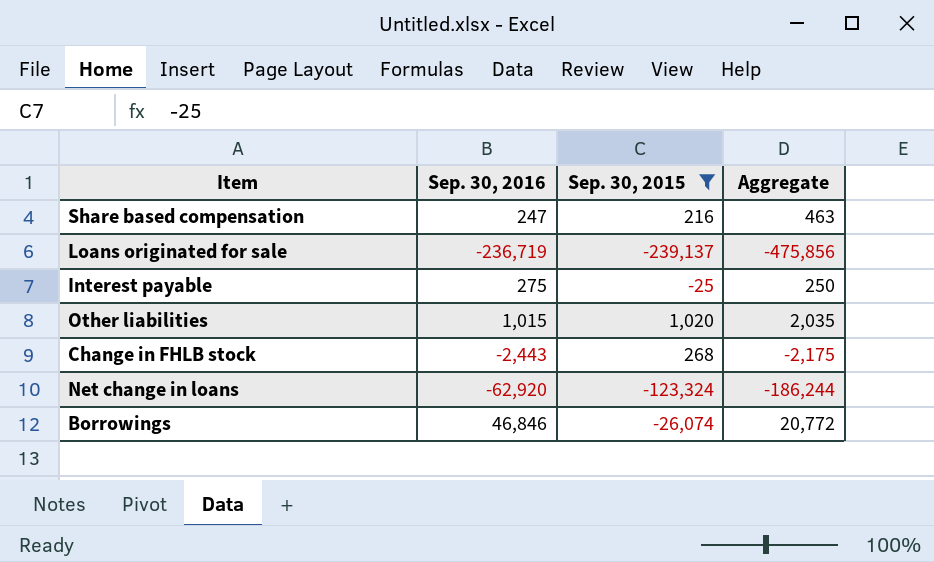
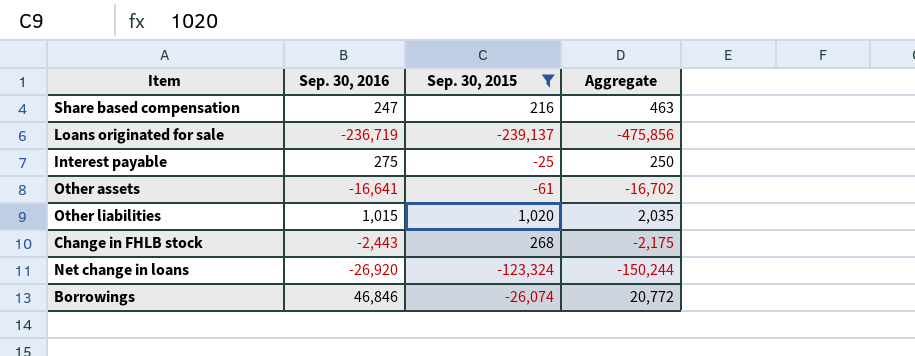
row Other assets: none -> -16,641 | -61 | -16,702
Net change in loans | Sep. 30, 2016: -62,920 -> -26,920
Net change in loans | Aggregate: -186,244 -> -150,244

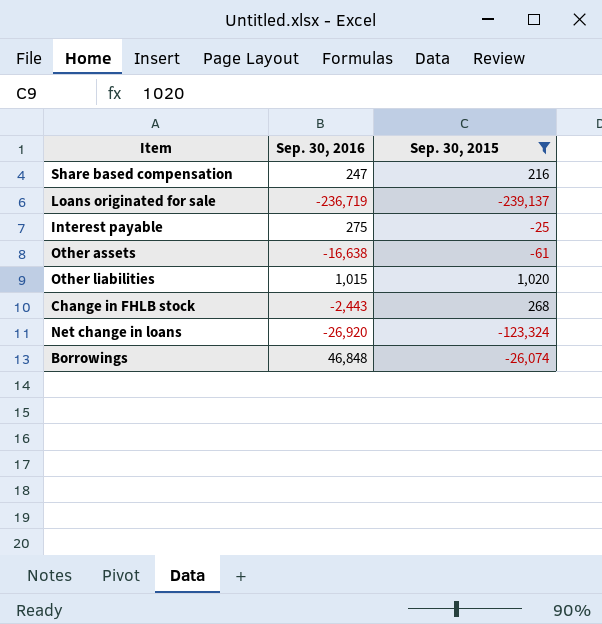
column Aggregate | formula: [Sep. 30, 2016] + [Sep. 30, 2015] -> none
Other assets | Sep. 30, 2016: -16,641 -> -16,638
Borrowings | Sep. 30, 2016: 46,846 -> 46,848

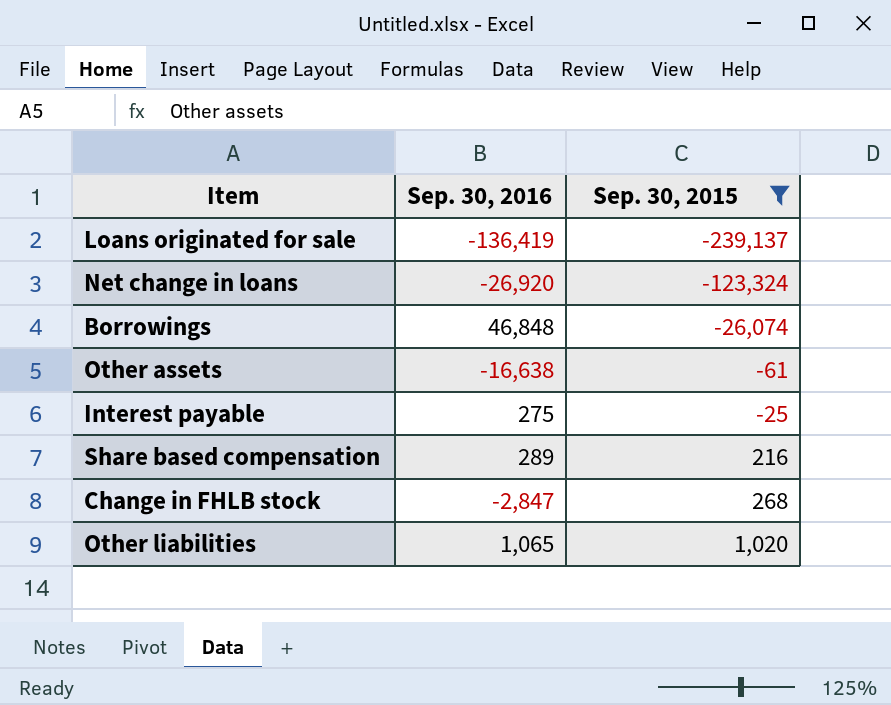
row order: none -> Sep. 30, 2015 ascending
Loans originated for sale | Sep. 30, 2016: -236,719 -> -136,419
Share based compensation | Sep. 30, 2016: 247 -> 289
Change in FHLB stock | Sep. 30, 2016: -2,443 -> -2,847
Other liabilities | Sep. 30, 2016: 1,015 -> 1,065

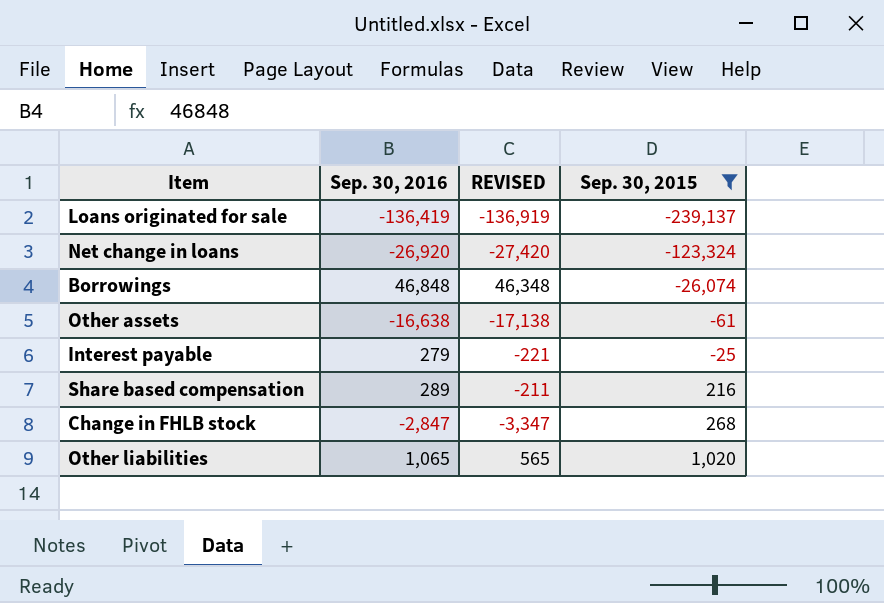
column REVISED | formula: none -> [Sep. 30, 2016] - 500
Interest payable | Sep. 30, 2016: 275 -> 279

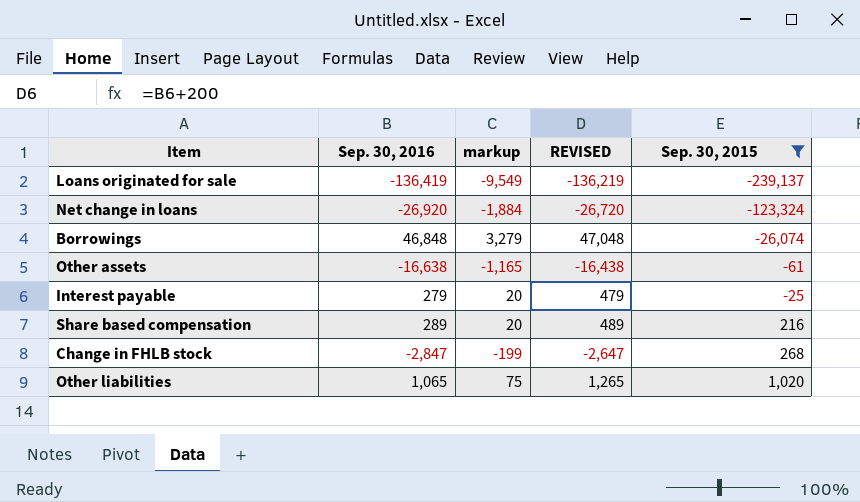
column markup | formula: none -> [Sep. 30, 2016] * 0.07
column REVISED | formula: [Sep. 30, 2016] - 500 -> [Sep. 30, 2016] + 200

